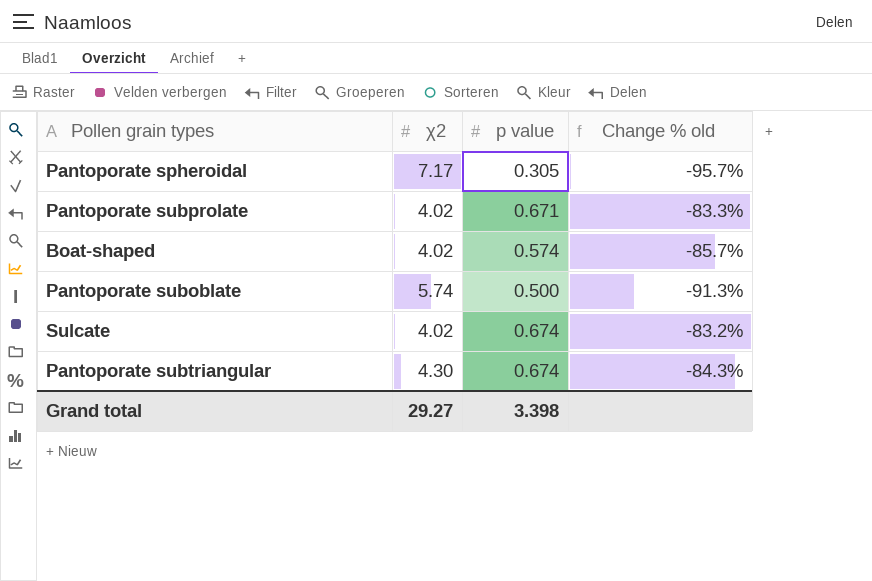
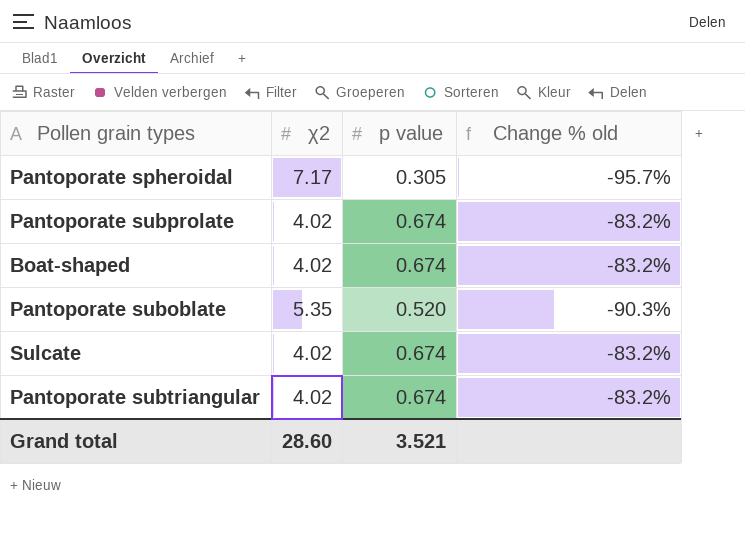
Pantoporate subprolate | p value: 0.671 -> 0.674
Pantoporate subprolate | Change % old: -83.3% -> -83.2%
Boat-shaped | p value: 0.574 -> 0.674
Boat-shaped | Change % old: -85.7% -> -83.2%
Pantoporate suboblate | χ2: 5.74 -> 5.35
Pantoporate suboblate | p value: 0.500 -> 0.520
Pantoporate suboblate | Change % old: -91.3% -> -90.3%
Pantoporate subtriangular | χ2: 4.30 -> 4.02
Pantoporate subtriangular | Change % old: -84.3% -> -83.2%
Grand total | χ2: 29.27 -> 28.60
Grand total | p value: 3.398 -> 3.521

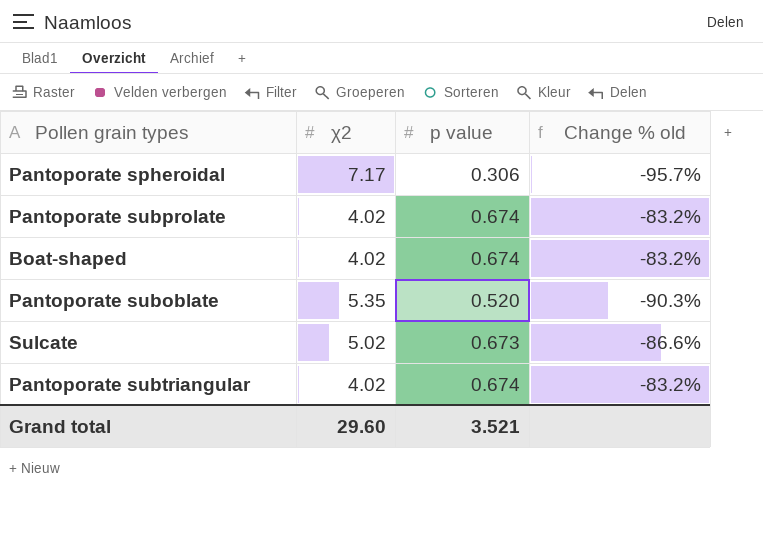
Pantoporate spheroidal | p value: 0.305 -> 0.306
Sulcate | χ2: 4.02 -> 5.02
Sulcate | p value: 0.674 -> 0.673
Sulcate | Change % old: -83.2% -> -86.6%
Grand total | χ2: 28.60 -> 29.60

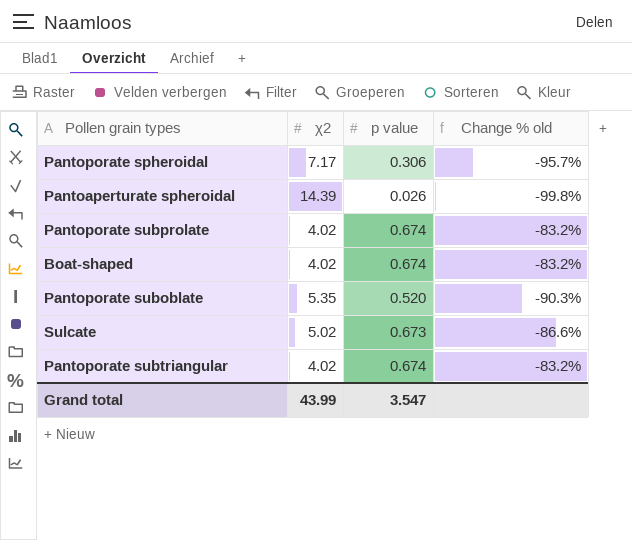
row Pantoaperturate spheroidal: none -> 14.39 | 0.026 | -99.8%
Grand total | χ2: 29.60 -> 43.99
Grand total | p value: 3.521 -> 3.547

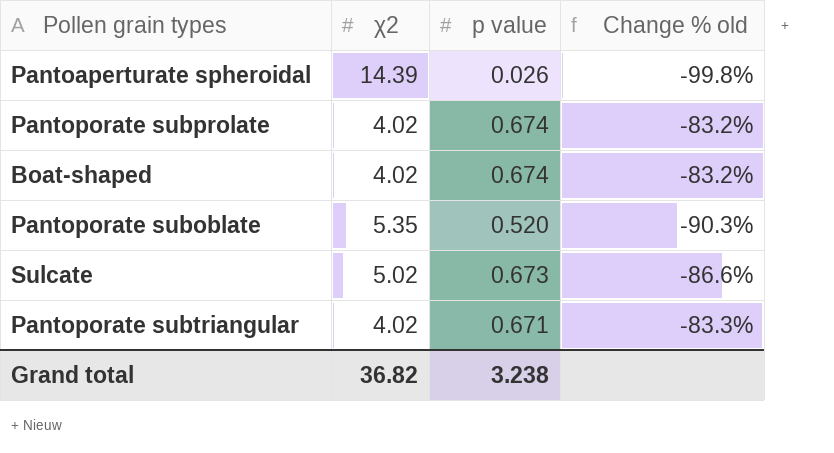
row Pantoporate spheroidal: 7.17 | 0.306 | -95.7% -> none
Pantoporate subtriangular | p value: 0.674 -> 0.671
Pantoporate subtriangular | Change % old: -83.2% -> -83.3%
Grand total | χ2: 43.99 -> 36.82
Grand total | p value: 3.547 -> 3.238

